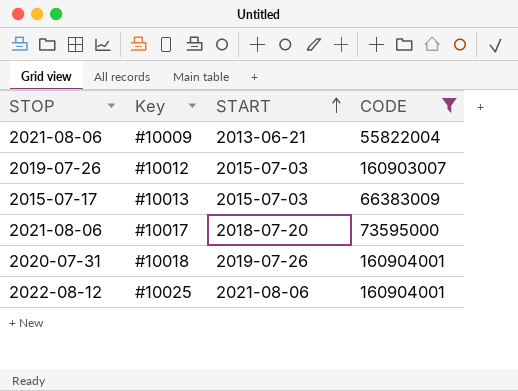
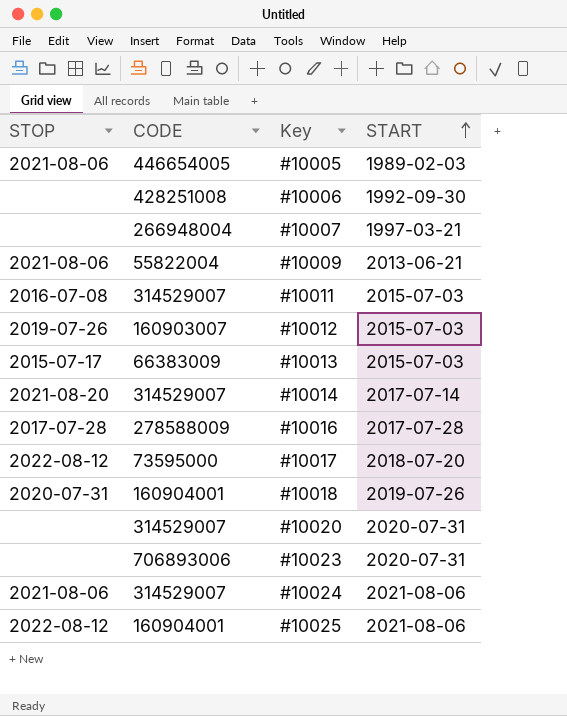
filter: CODE <= 160904001 -> none
column CODE | position: 4 -> 2
#10017 | STOP: 2021-08-06 -> 2022-08-12

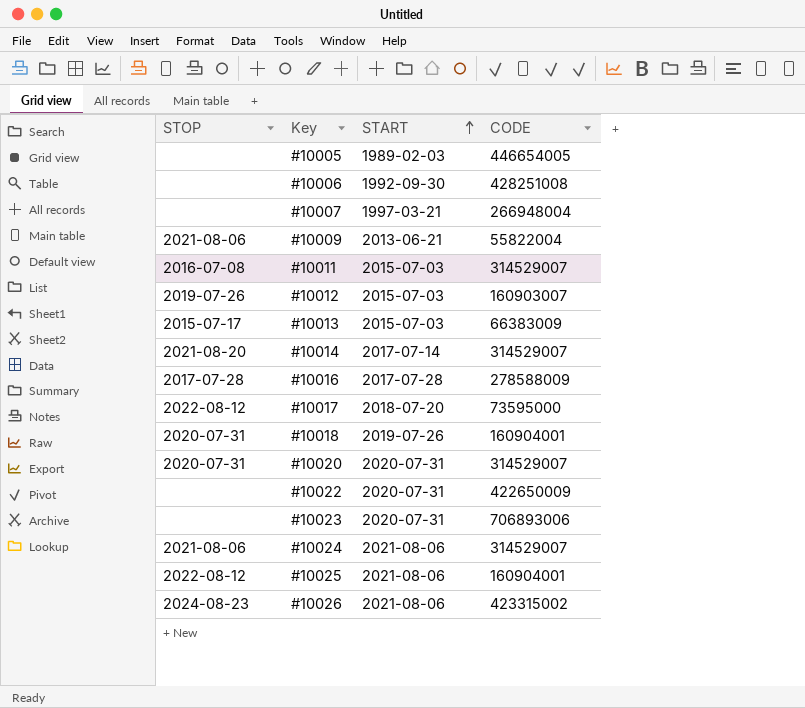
column CODE | position: 2 -> 4
#10005 | STOP: 2021-08-06 -> none
#10020 | STOP: none -> 2020-07-31
row #10022: none -> none | 2020-07-31 | 422650009
row #10026: none -> 2024-08-23 | 2021-08-06 | 423315002

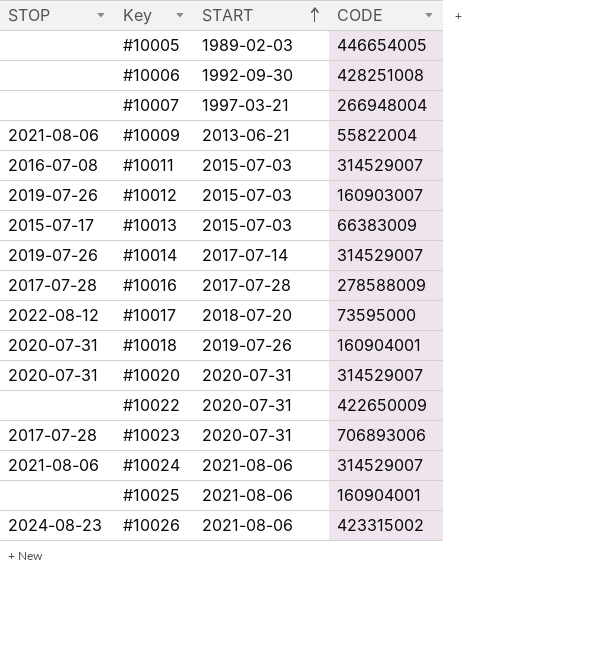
#10014 | STOP: 2021-08-20 -> 2019-07-26
#10023 | STOP: none -> 2017-07-28
#10025 | STOP: 2022-08-12 -> none

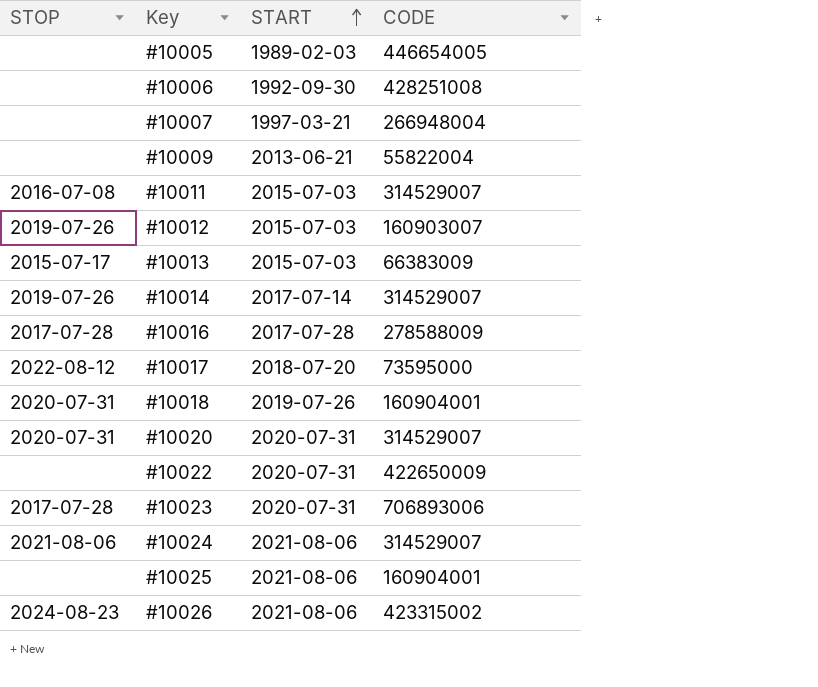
#10009 | STOP: 2021-08-06 -> none

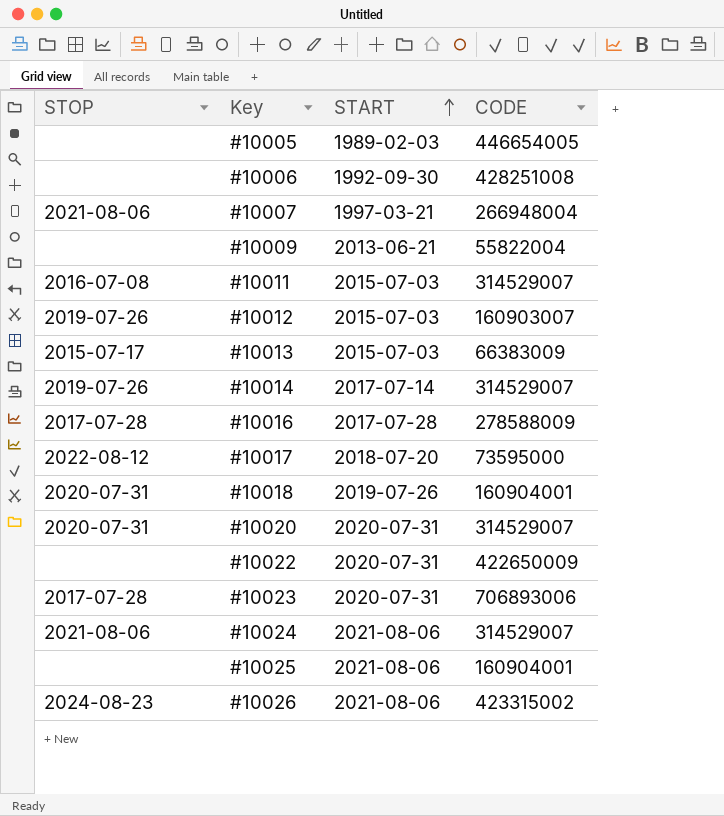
#10007 | STOP: none -> 2021-08-06

